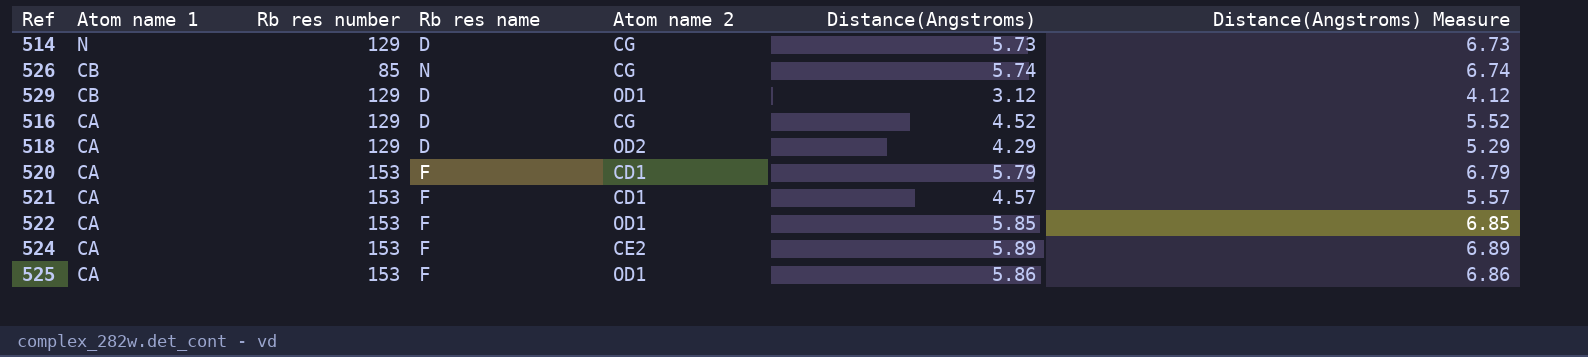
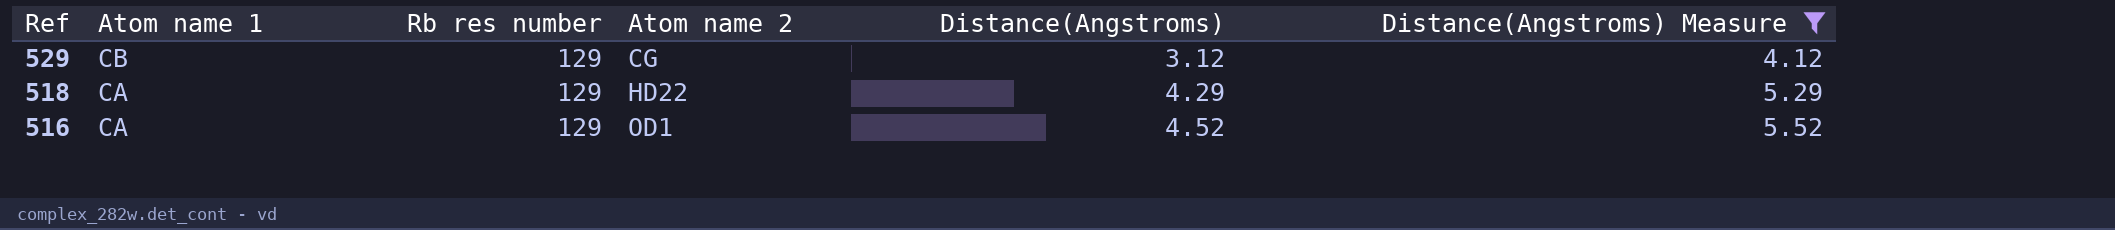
filter: none -> Distance(Angstroms) Measure <= 5.52
row order: Atom name 1 descending -> Ref descending
column Rb res name | position: 4 -> none
529 | Atom name 2: OD1 -> CG
518 | Atom name 2: OD2 -> HD22
516 | Atom name 2: CG -> OD1

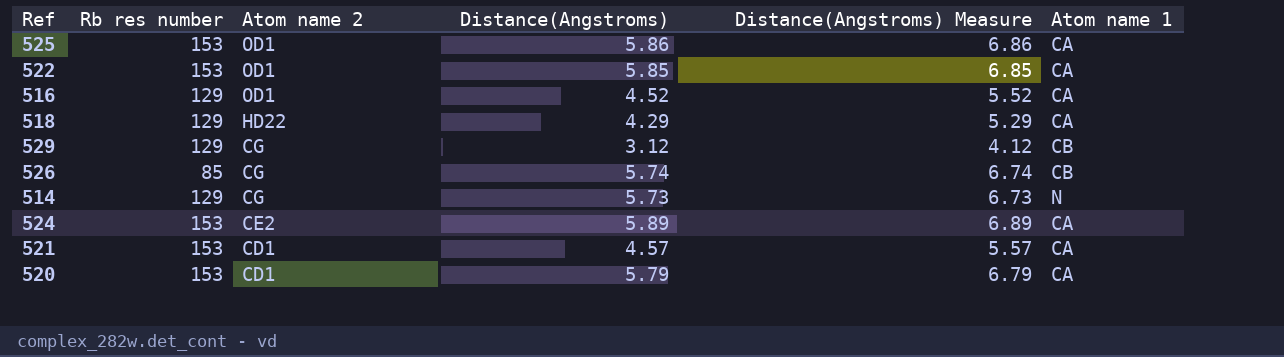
filter: Distance(Angstroms) Measure <= 5.52 -> none
row order: Ref descending -> Atom name 2 descending
column Atom name 1 | position: 2 -> 6

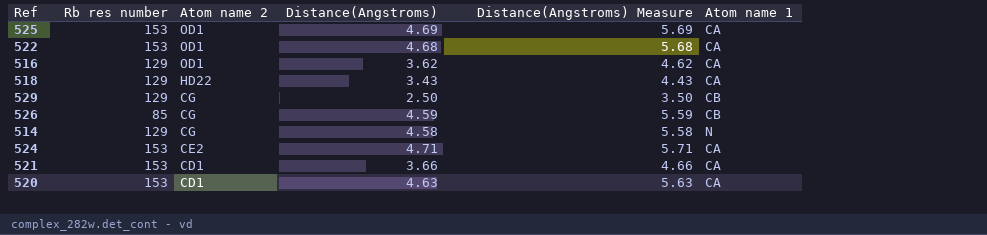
525 | Distance(Angstroms): 5.86 -> 4.69
525 | Distance(Angstroms) Measure: 6.86 -> 5.69
522 | Distance(Angstroms): 5.85 -> 4.68
522 | Distance(Angstroms) Measure: 6.85 -> 5.68
516 | Distance(Angstroms): 4.52 -> 3.62
516 | Distance(Angstroms) Measure: 5.52 -> 4.62
518 | Distance(Angstroms): 4.29 -> 3.43
518 | Distance(Angstroms) Measure: 5.29 -> 4.43
529 | Distance(Angstroms): 3.12 -> 2.50
529 | Distance(Angstroms) Measure: 4.12 -> 3.50
526 | Distance(Angstroms): 5.74 -> 4.59
526 | Distance(Angstroms) Measure: 6.74 -> 5.59
514 | Distance(Angstroms): 5.73 -> 4.58
514 | Distance(Angstroms) Measure: 6.73 -> 5.58
524 | Distance(Angstroms): 5.89 -> 4.71
524 | Distance(Angstroms) Measure: 6.89 -> 5.71
521 | Distance(Angstroms): 4.57 -> 3.66
521 | Distance(Angstroms) Measure: 5.57 -> 4.66
520 | Distance(Angstroms): 5.79 -> 4.63
520 | Distance(Angstroms) Measure: 6.79 -> 5.63

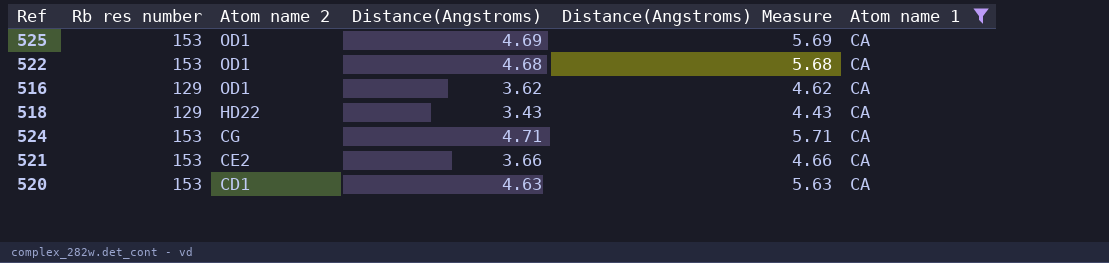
filter: none -> Atom name 1 = CA
524 | Atom name 2: CE2 -> CG
521 | Atom name 2: CD1 -> CE2

